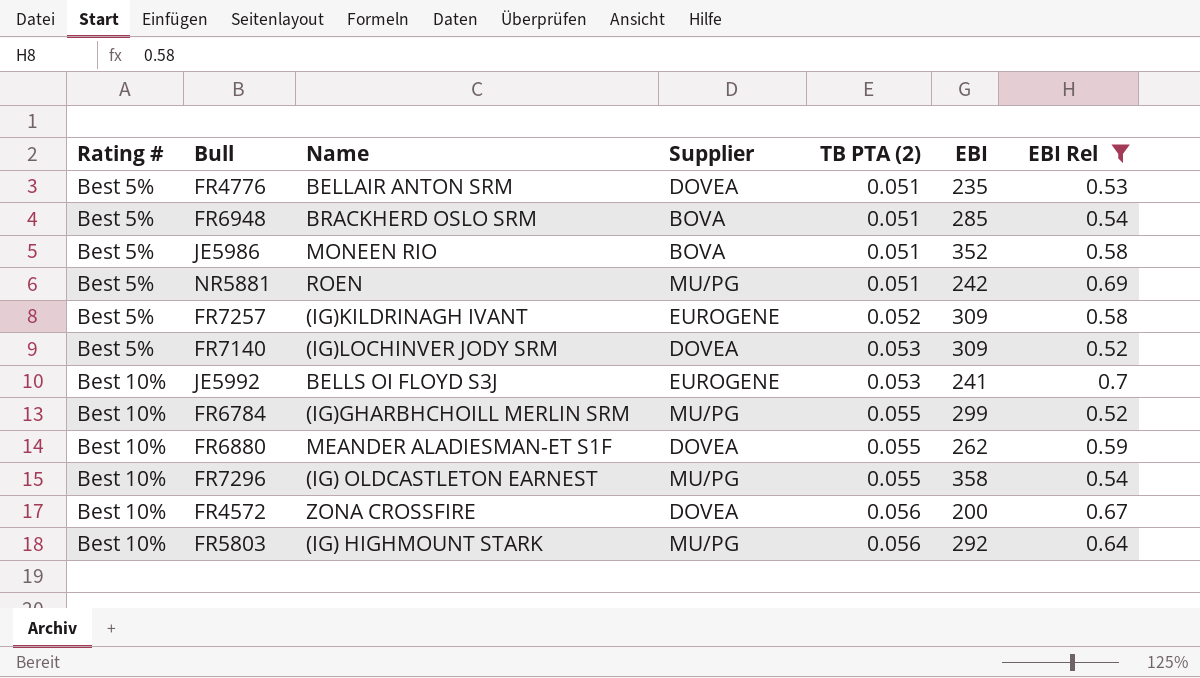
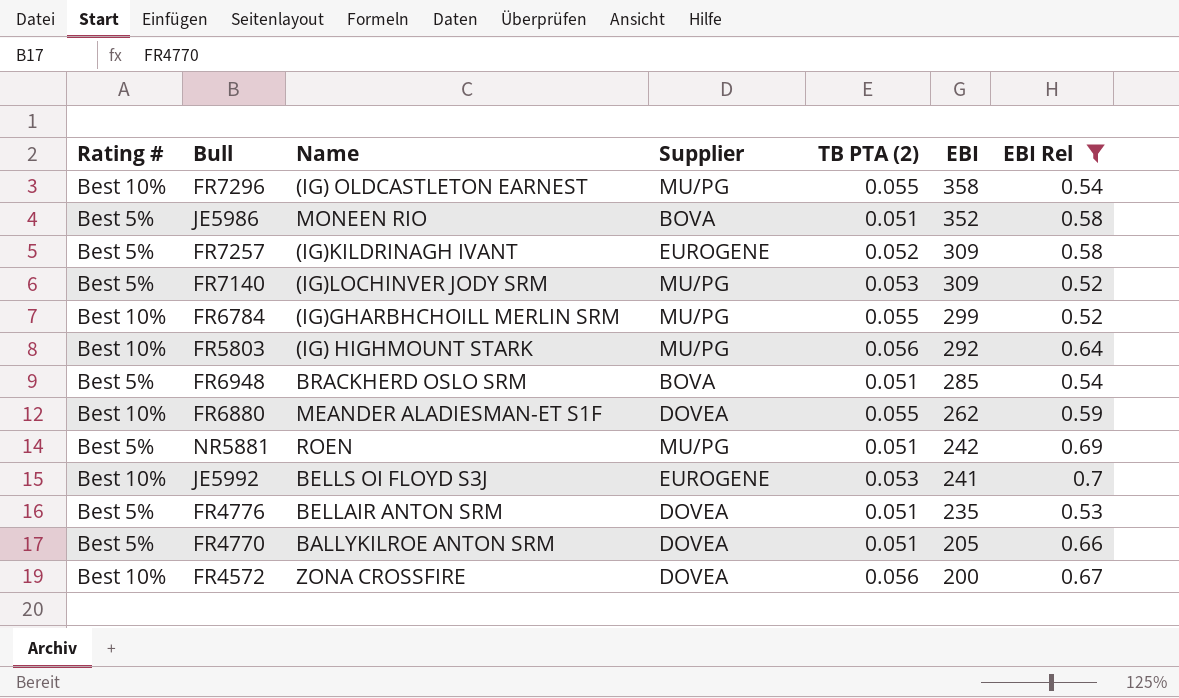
row order: Rating # ascending -> EBI descending
FR7140 | Supplier: DOVEA -> MU/PG
row FR4770: none -> Best 5% | BALLYKILROE ANTON SRM | DOVEA | 0.051 | 205 | 0.66

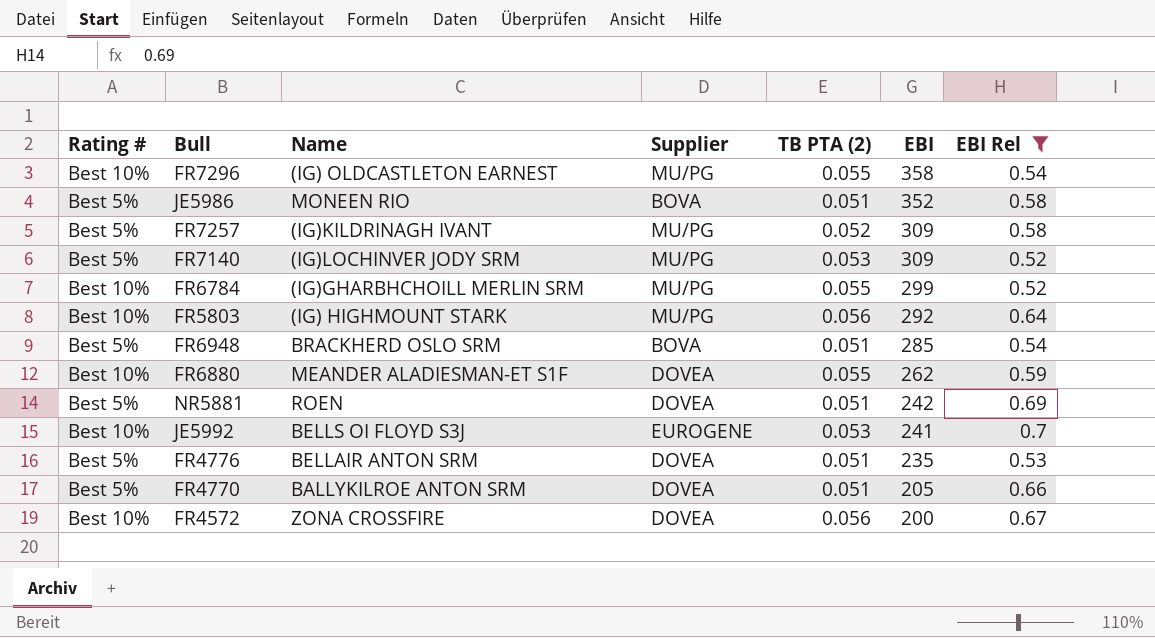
FR7257 | Supplier: EUROGENE -> MU/PG
NR5881 | Supplier: MU/PG -> DOVEA

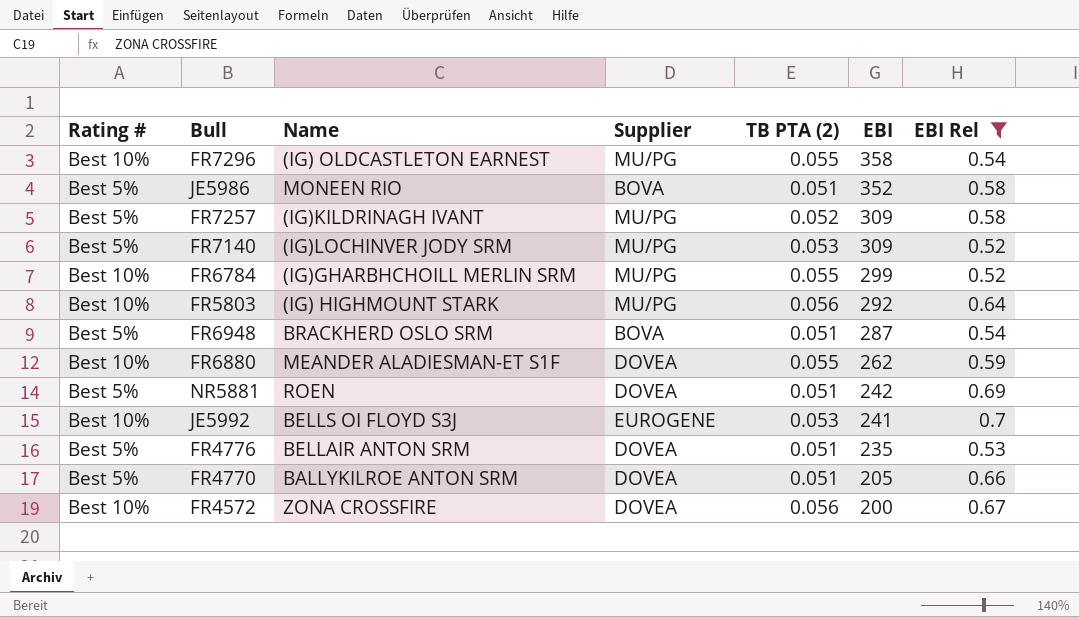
FR6948 | EBI: 285 -> 287

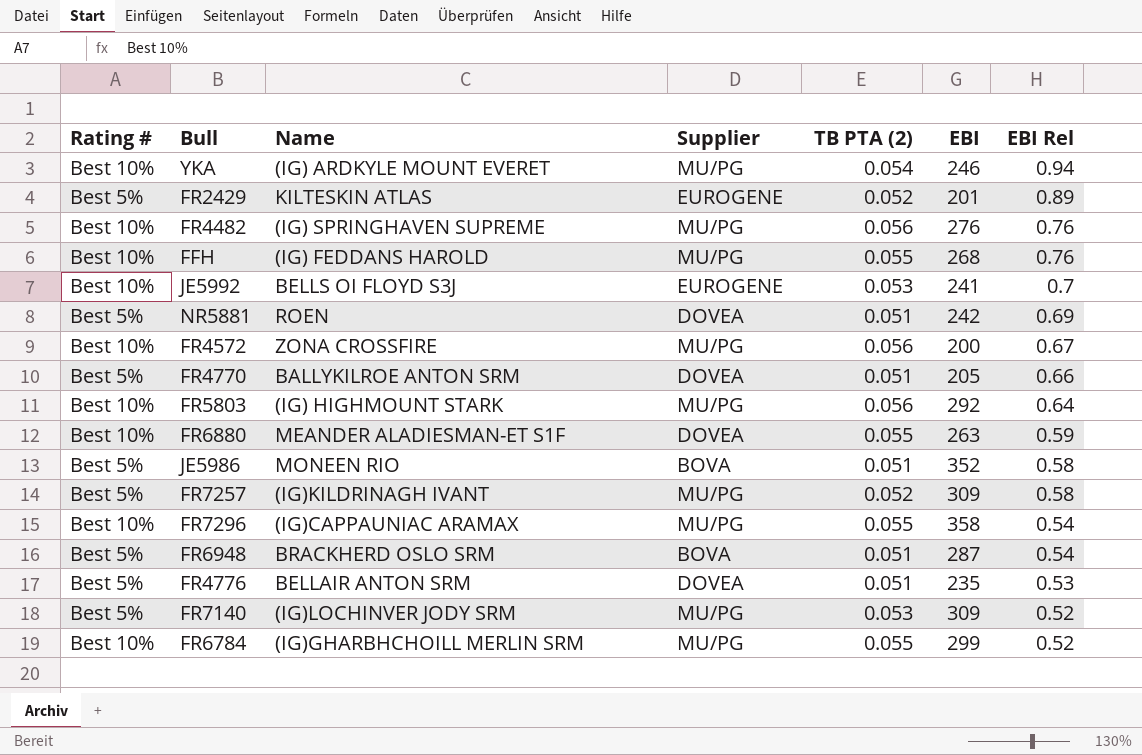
filter: EBI Rel <= 0.7 -> none
row order: EBI descending -> EBI Rel descending
FR4572 | Supplier: DOVEA -> MU/PG
FR6880 | EBI: 262 -> 263
FR7296 | Name: (IG) OLDCASTLETON EARNEST -> (IG)CAPPAUNIAC ARAMAX

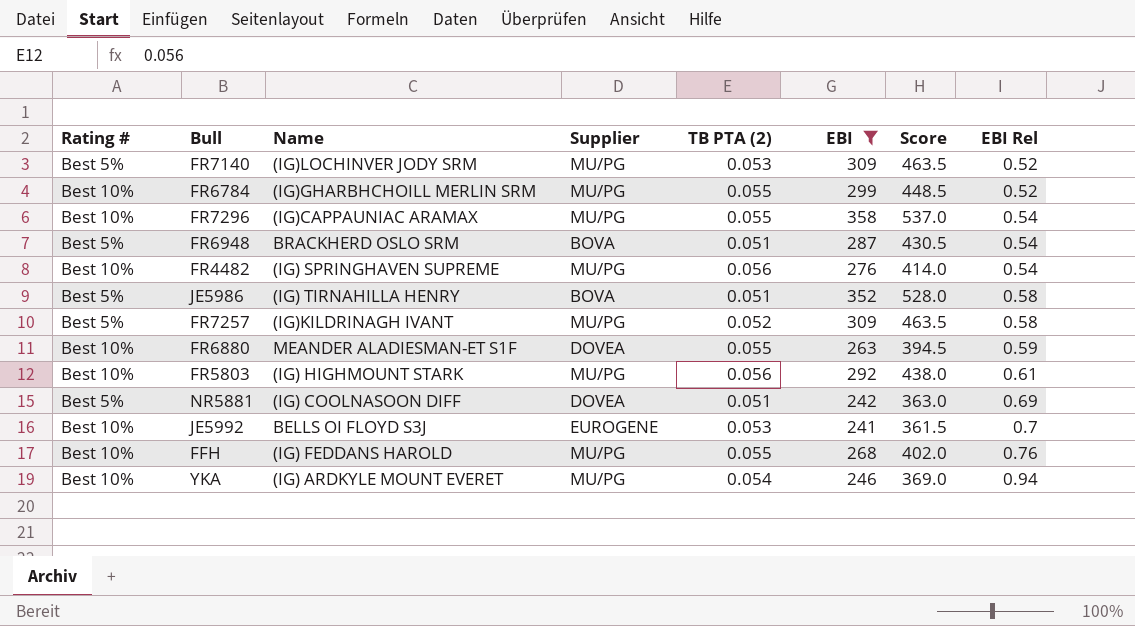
filter: none -> EBI >= 241
row order: EBI Rel descending -> EBI Rel ascending
column Score | formula: none -> [EBI] * 1.5
FR4482 | EBI Rel: 0.76 -> 0.54
JE5986 | Name: MONEEN RIO -> (IG) TIRNAHILLA HENRY
FR5803 | EBI Rel: 0.64 -> 0.61
NR5881 | Name: ROEN -> (IG) COOLNASOON DIFF

